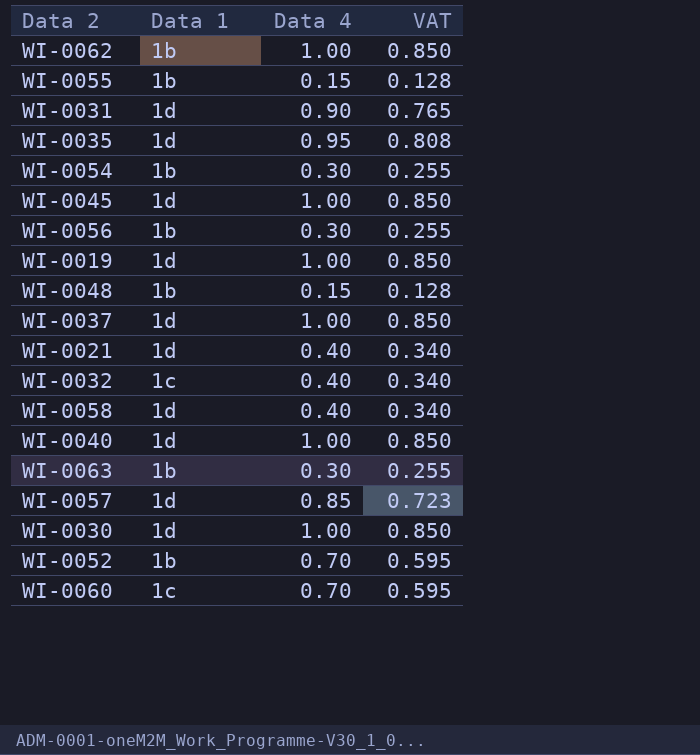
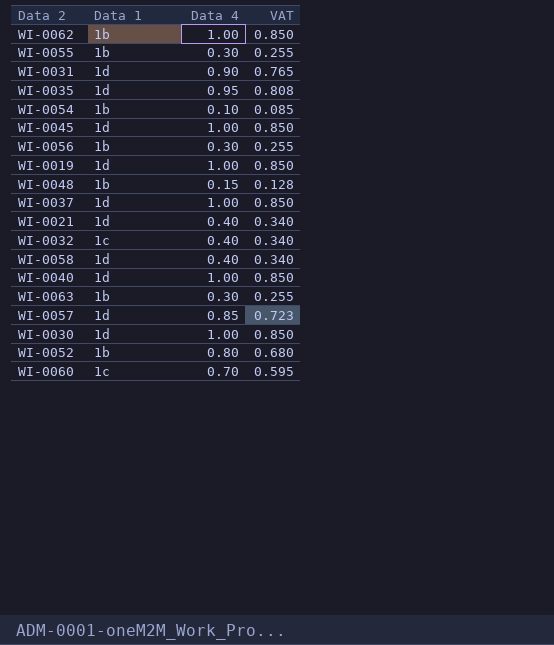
WI-0055 | Data 4: 0.15 -> 0.30
WI-0055 | VAT: 0.128 -> 0.255
WI-0054 | Data 4: 0.30 -> 0.10
WI-0054 | VAT: 0.255 -> 0.085
WI-0052 | Data 4: 0.70 -> 0.80
WI-0052 | VAT: 0.595 -> 0.680

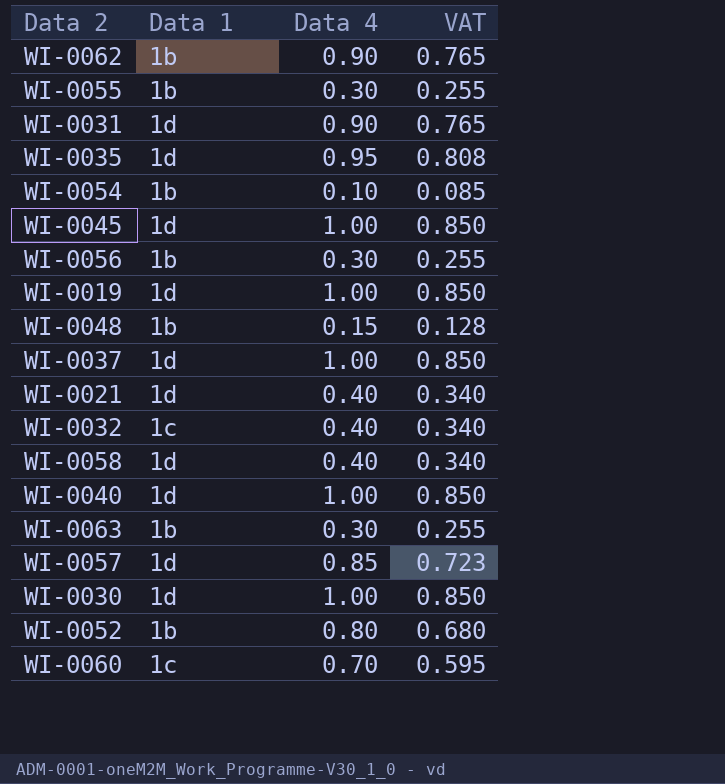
WI-0062 | Data 4: 1.00 -> 0.90
WI-0062 | VAT: 0.850 -> 0.765

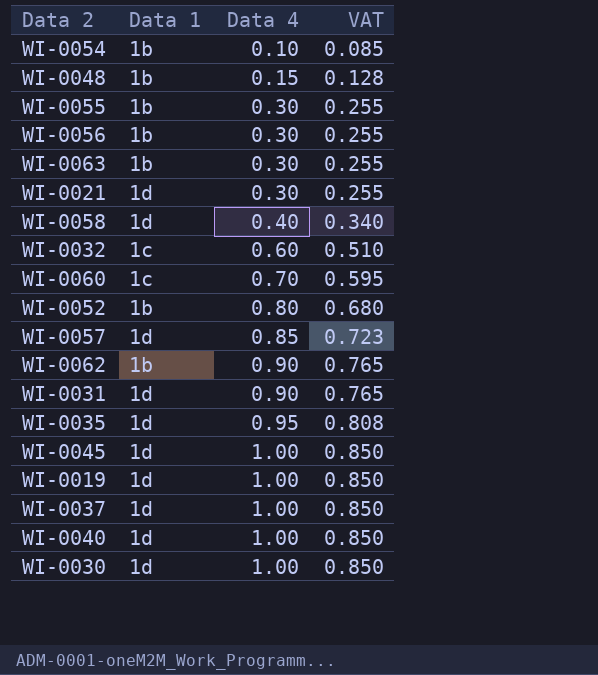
row order: none -> Data 4 ascending
WI-0021 | Data 4: 0.40 -> 0.30
WI-0021 | VAT: 0.340 -> 0.255
WI-0032 | Data 4: 0.40 -> 0.60
WI-0032 | VAT: 0.340 -> 0.510

